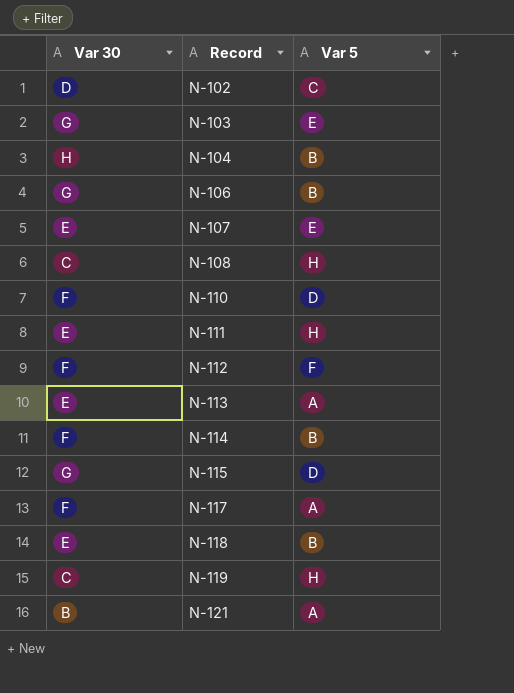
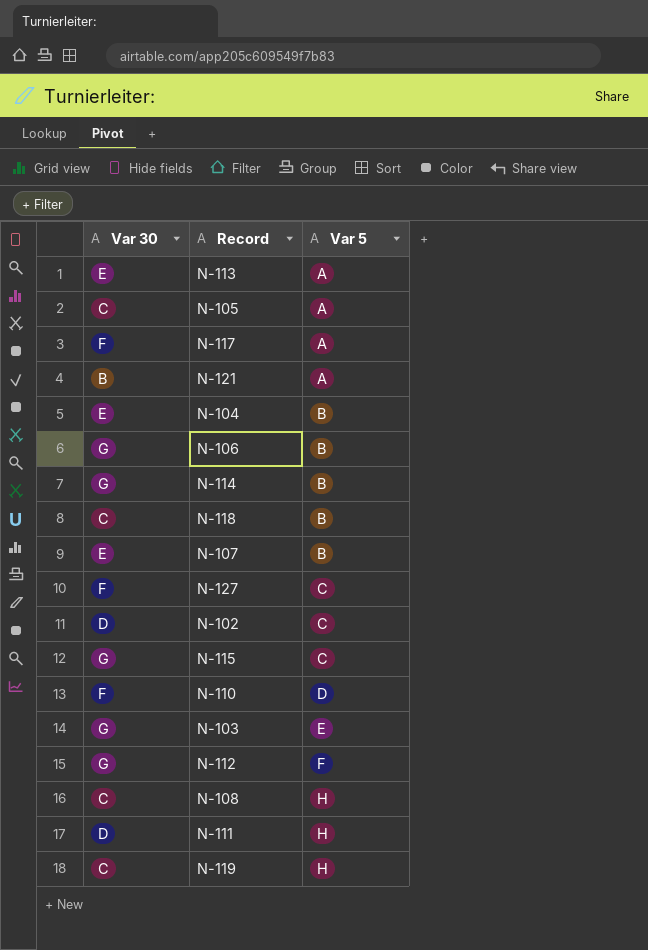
row order: Record ascending -> Var 5 ascending
row N-105: none -> C | A
N-104 | Var 30: H -> E
N-114 | Var 30: F -> G
N-118 | Var 30: E -> C
N-107 | Var 5: E -> B
row N-127: none -> F | C
N-115 | Var 5: D -> C
N-112 | Var 30: F -> G
N-111 | Var 30: E -> D

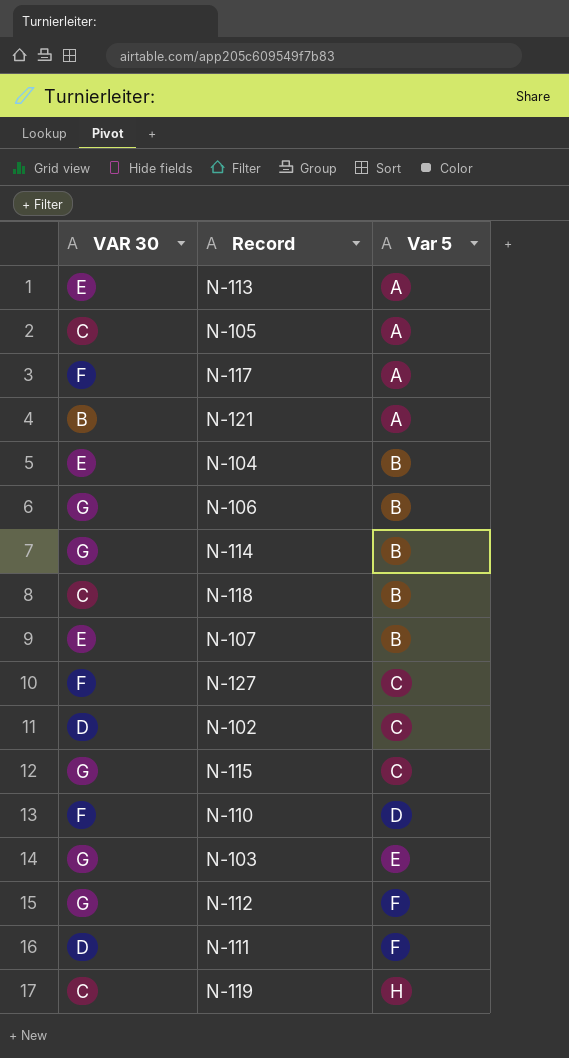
column name: Var 30 -> VAR 30
row N-108: C | H -> none
N-111 | Var 5: H -> F

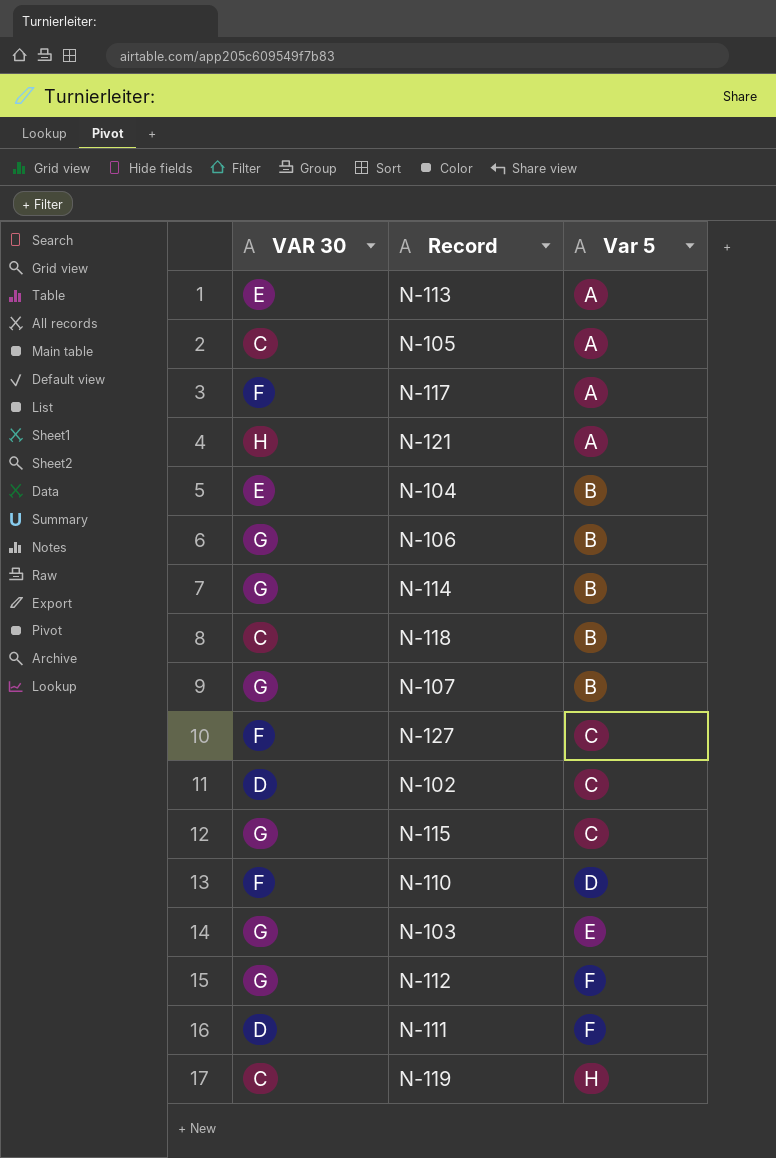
N-121 | VAR 30: B -> H
N-107 | VAR 30: E -> G

